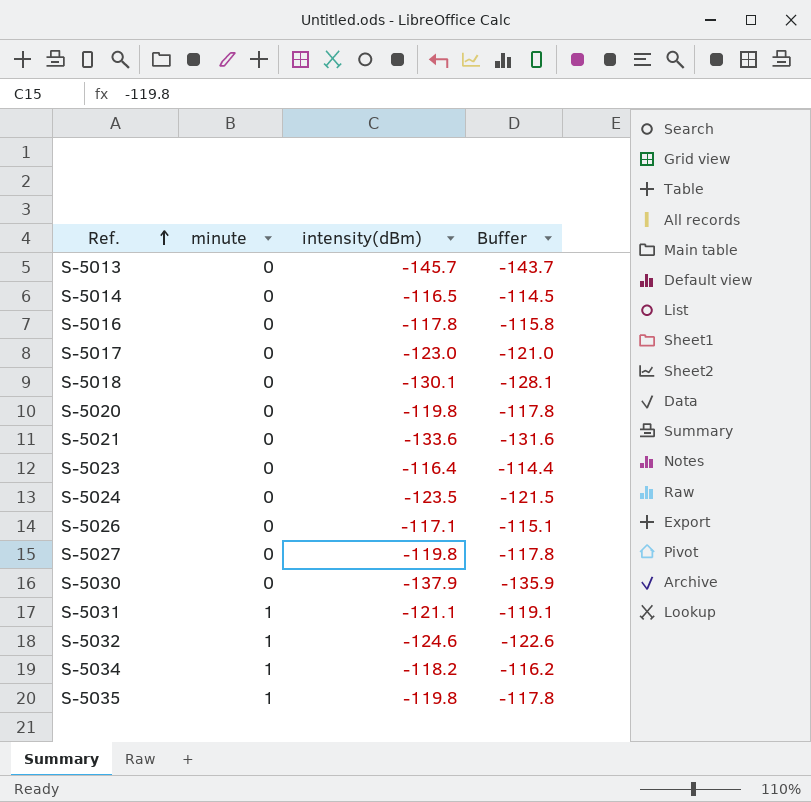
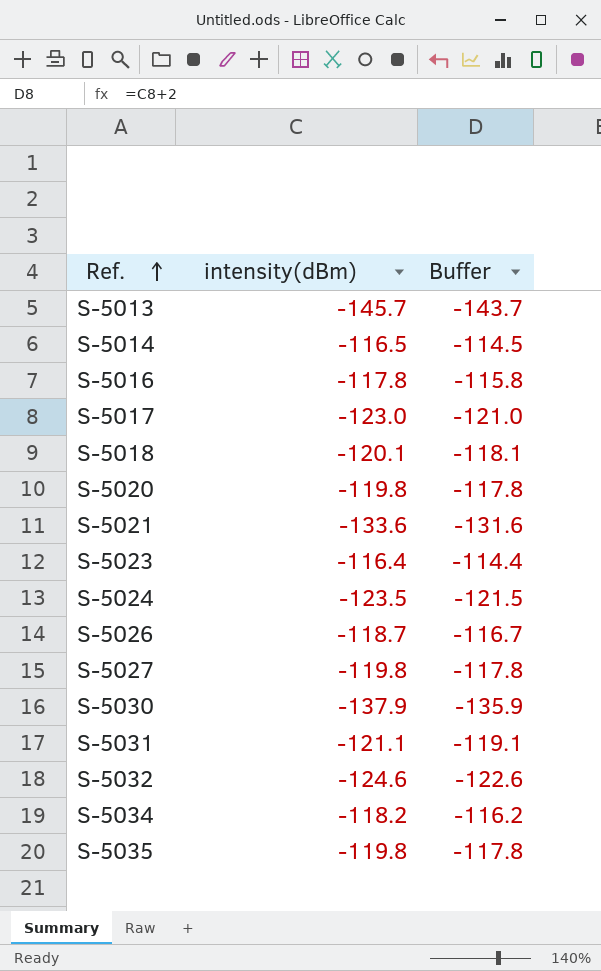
column minute | position: 2 -> none
S-5018 | intensity(dBm): -130.1 -> -120.1
S-5018 | Buffer: -128.1 -> -118.1
S-5026 | intensity(dBm): -117.1 -> -118.7
S-5026 | Buffer: -115.1 -> -116.7

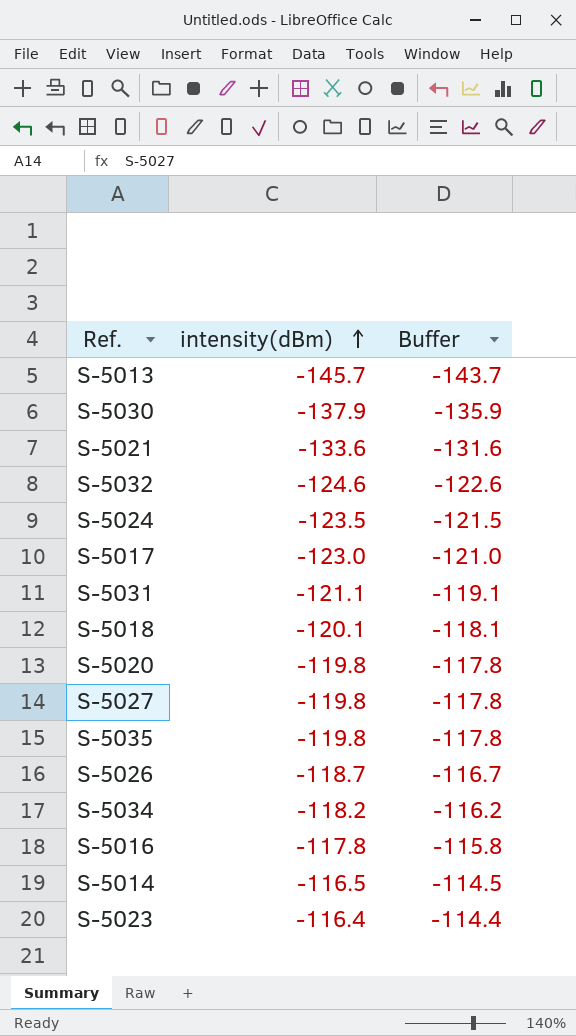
row order: Ref. ascending -> intensity(dBm) ascending

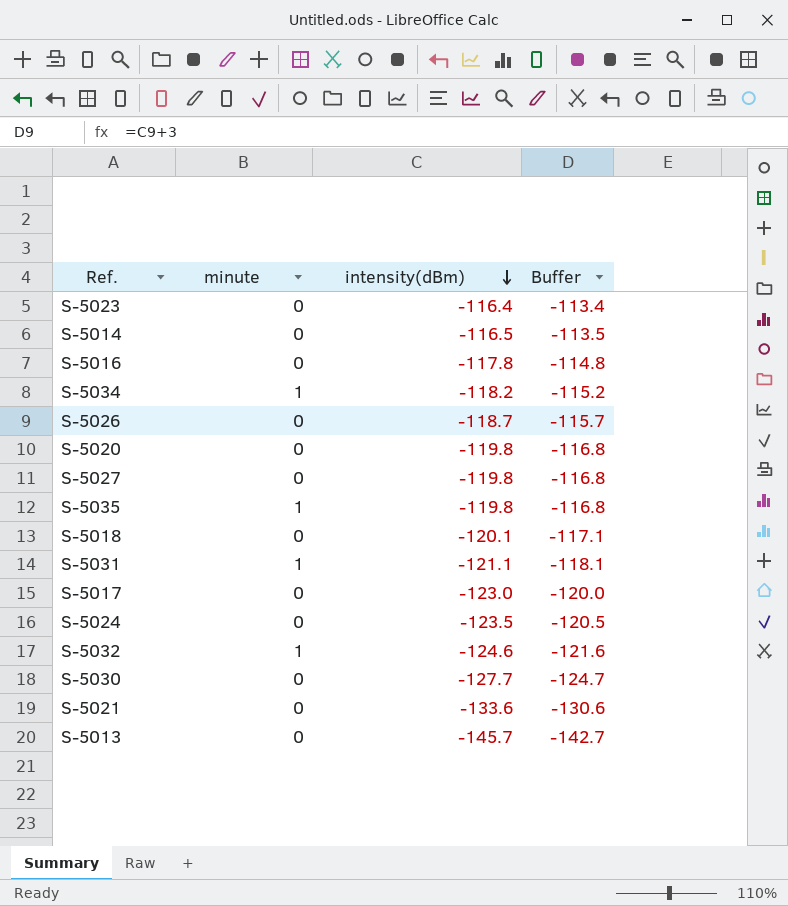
row order: intensity(dBm) ascending -> intensity(dBm) descending
column minute | position: none -> 2
column Buffer | formula: [intensity(dBm)] + 2 -> [intensity(dBm)] + 3
S-5030 | intensity(dBm): -137.9 -> -127.7

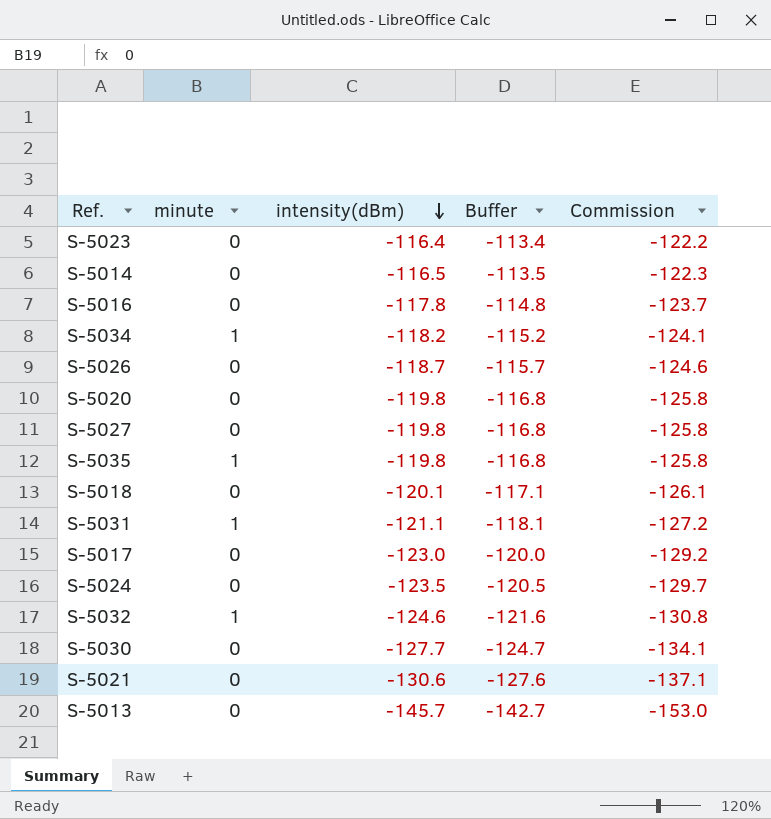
column Commission | formula: none -> [intensity(dBm)] * 1.05
S-5021 | intensity(dBm): -133.6 -> -130.6
S-5021 | Buffer: -130.6 -> -127.6

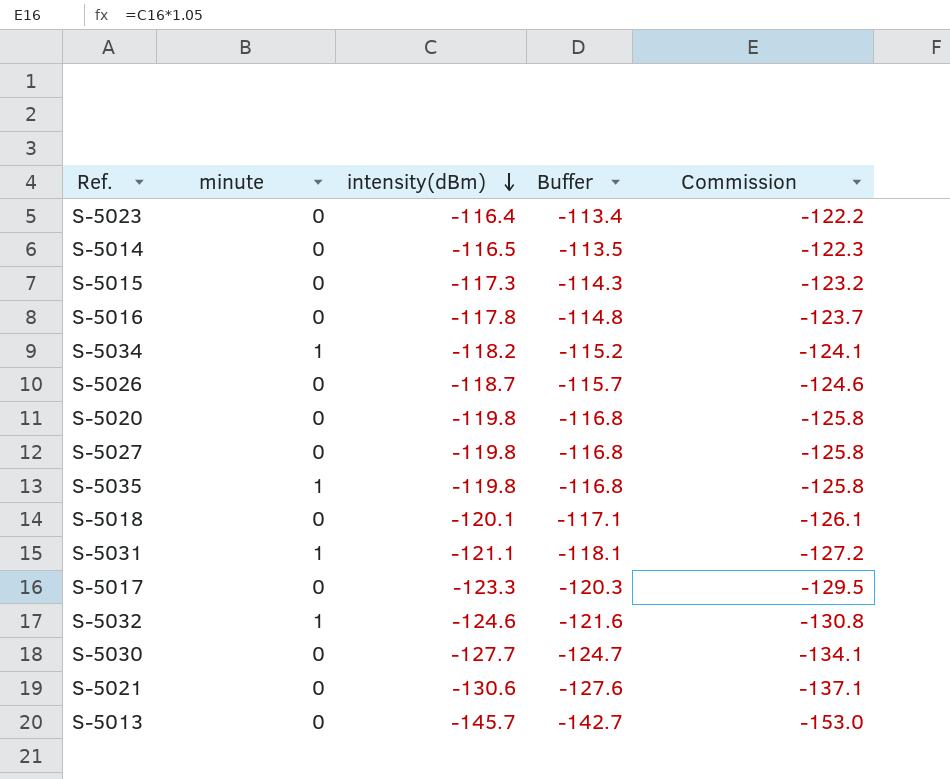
row S-5024: 0 | -123.5 | -120.5 | -129.7 -> none
row S-5015: none -> 0 | -117.3 | -114.3 | -123.2
S-5017 | intensity(dBm): -123.0 -> -123.3
S-5017 | Buffer: -120.0 -> -120.3
S-5017 | Commission: -129.2 -> -129.5

